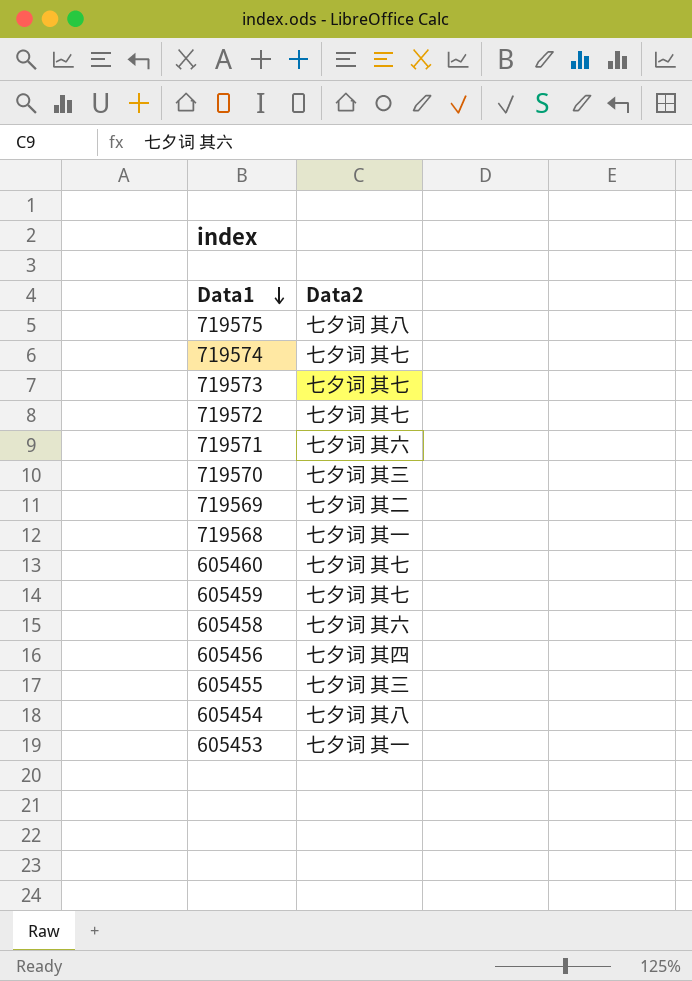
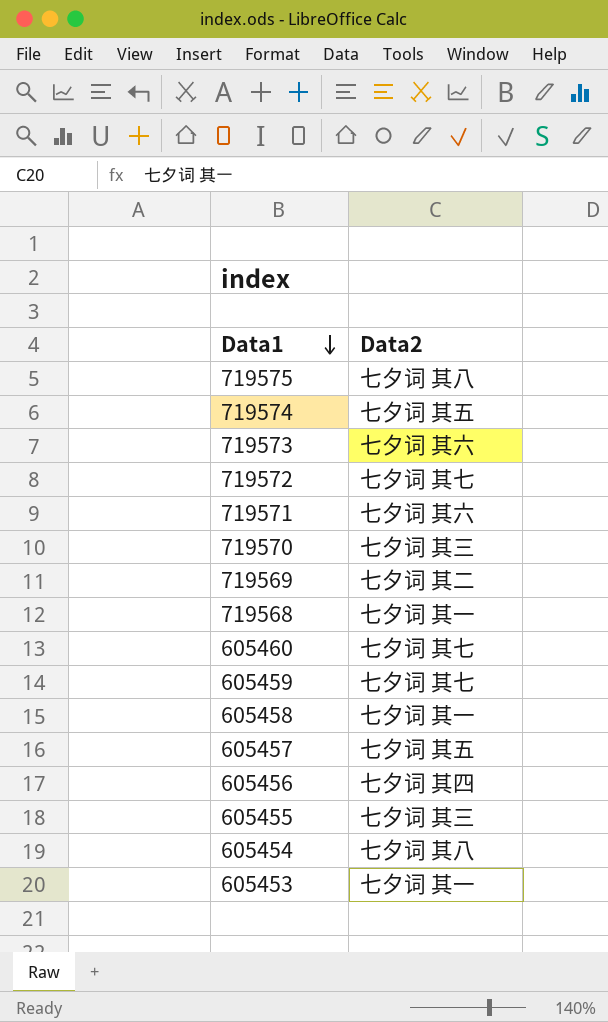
719574 | Data2: 七夕词 其七 -> 七夕词 其五
719573 | Data2: 七夕词 其七 -> 七夕词 其六
605458 | Data2: 七夕词 其六 -> 七夕词 其一
row 605457: none -> 七夕词 其五

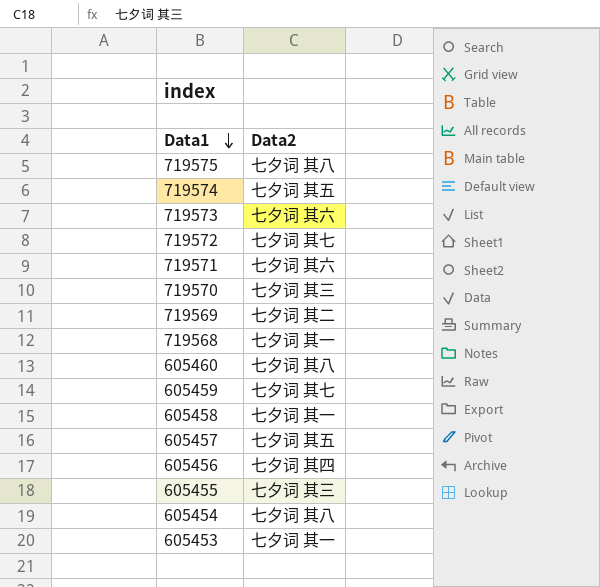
605460 | Data2: 七夕词 其七 -> 七夕词 其八

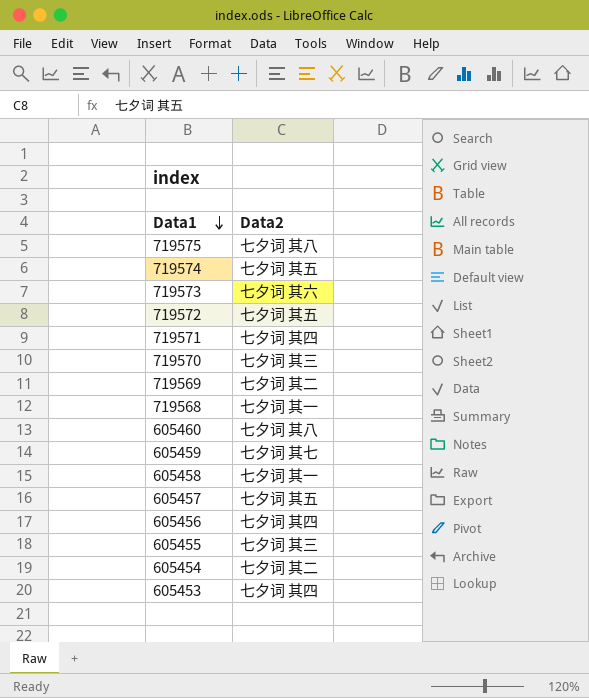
719572 | Data2: 七夕词 其七 -> 七夕词 其五
719571 | Data2: 七夕词 其六 -> 七夕词 其四
605454 | Data2: 七夕词 其八 -> 七夕词 其二
605453 | Data2: 七夕词 其一 -> 七夕词 其四

